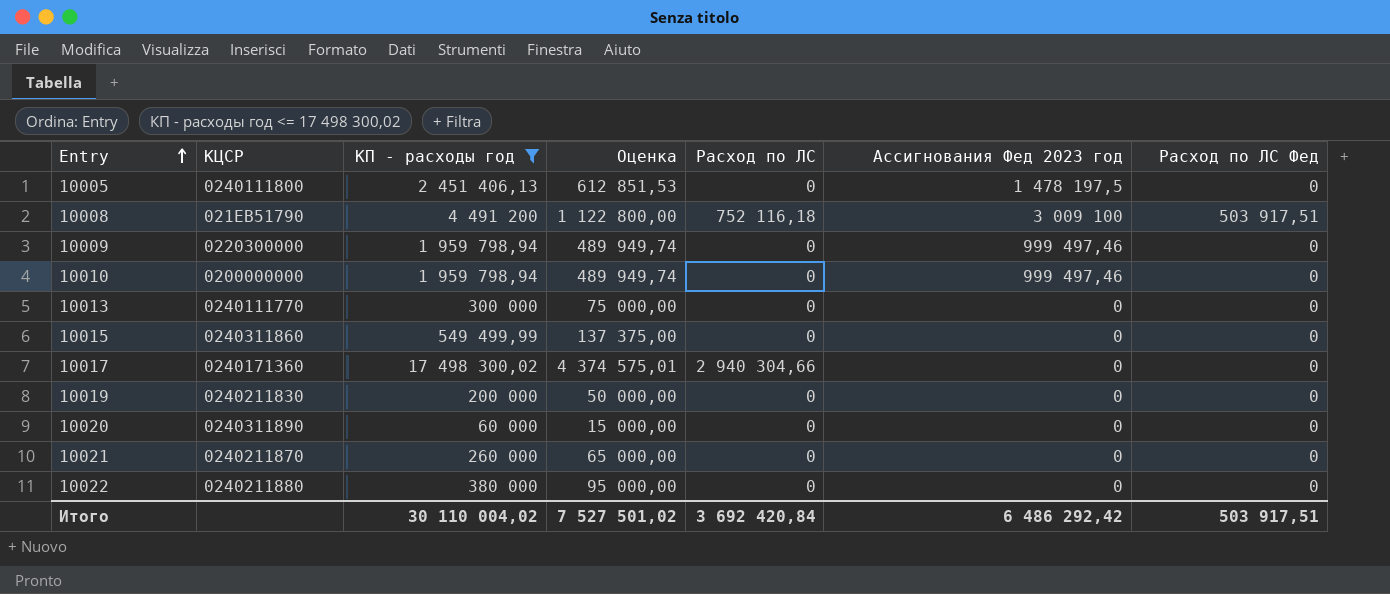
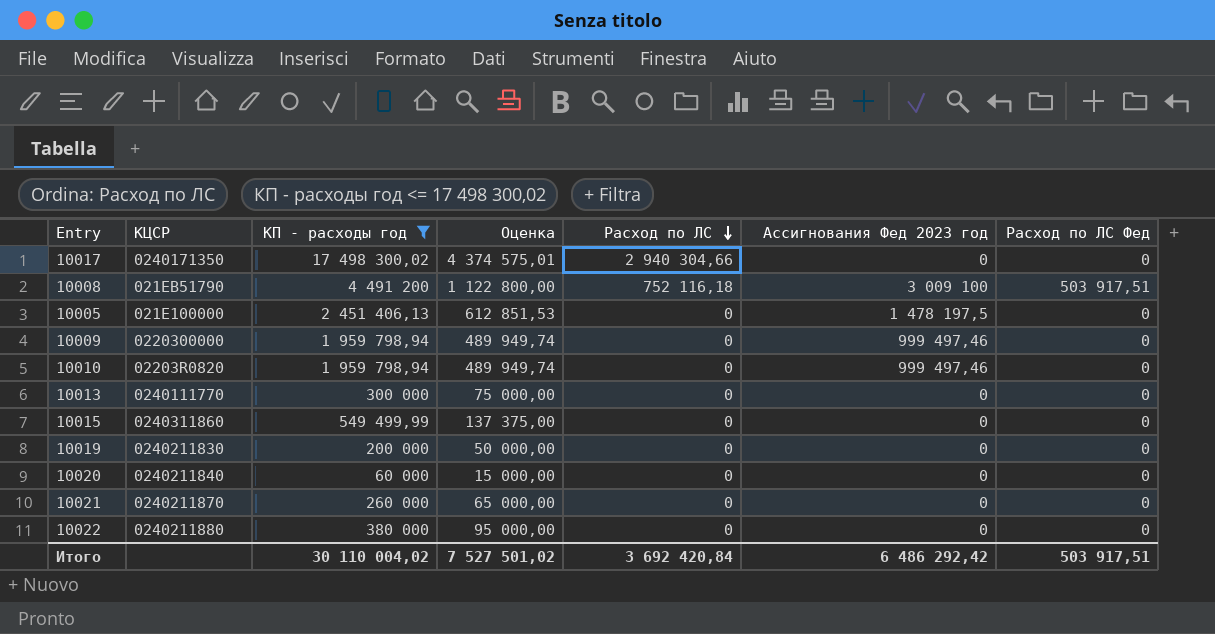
row order: Entry ascending -> Расход по ЛС descending
10017 | КЦСР: 0240171360 -> 0240171350
10005 | КЦСР: 0240111800 -> 021E100000
10010 | КЦСР: 0200000000 -> 02203R0820
10020 | КЦСР: 0240311890 -> 0240211840

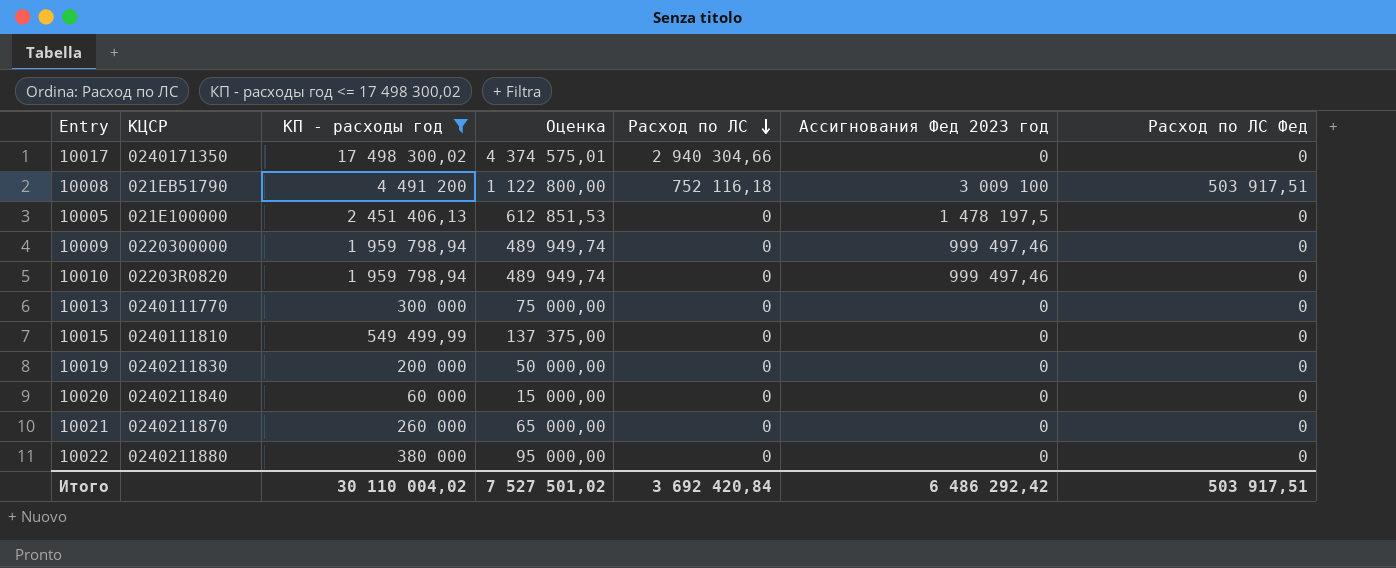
10015 | КЦСР: 0240311860 -> 0240111810

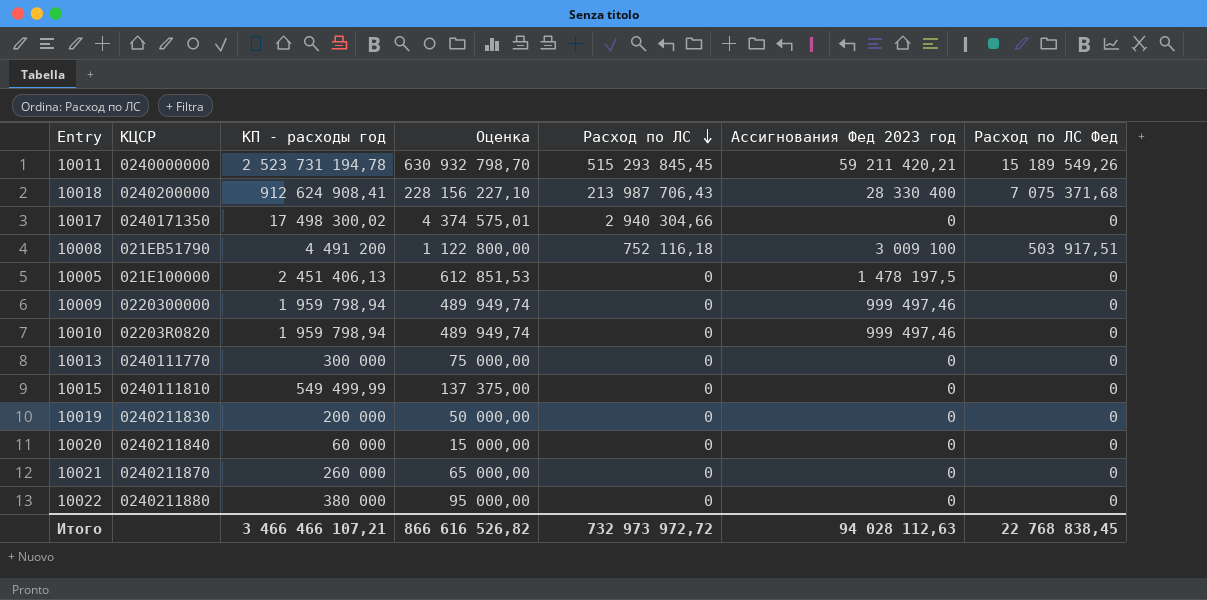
filter: КП - расходы год <= 17 498 300,02 -> none
Итого | КП - расходы год: 30 110 004,02 -> 3 466 466 107,21
Итого | Оценка: 7 527 501,02 -> 866 616 526,82
Итого | Расход по ЛС: 3 692 420,84 -> 732 973 972,72
Итого | Ассигнования Фед 2023 год: 6 486 292,42 -> 94 028 112,63
Итого | Расход по ЛС Фед: 503 917,51 -> 22 768 838,45

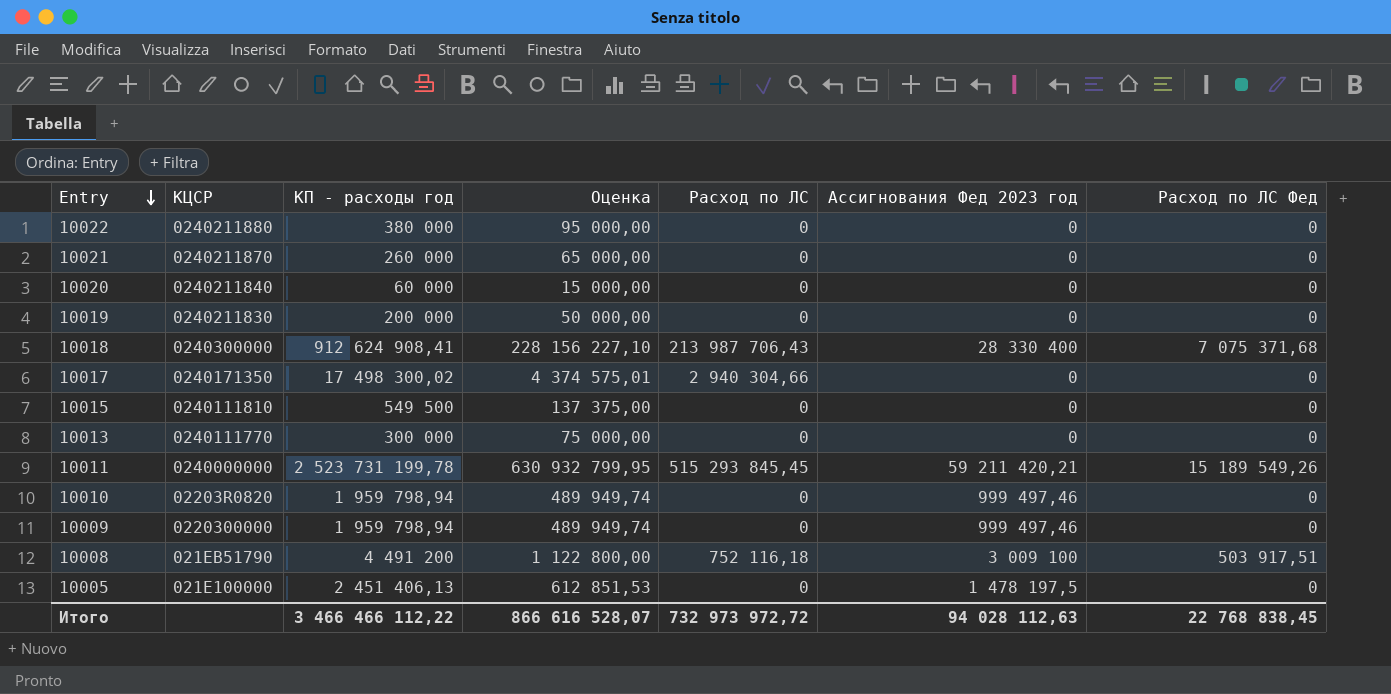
row order: Расход по ЛС descending -> Entry descending
10018 | КЦСР: 0240200000 -> 0240300000
10015 | КП - расходы год: 549 499,99 -> 549 500
10011 | КП - расходы год: 2 523 731 194,78 -> 2 523 731 199,78
10011 | Оценка: 630 932 798,70 -> 630 932 799,95
Итого | КП - расходы год: 3 466 466 107,21 -> 3 466 466 112,22
Итого | Оценка: 866 616 526,82 -> 866 616 528,07

